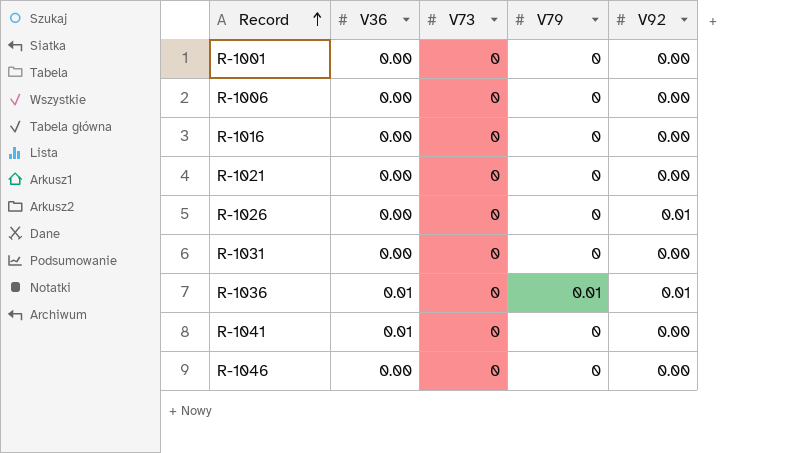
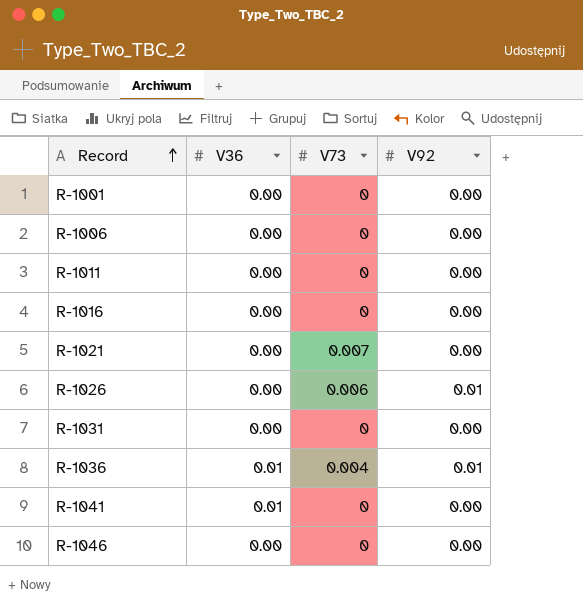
column V79 | position: 4 -> none
row R-1011: none -> 0.00 | 0 | 0.00
R-1021 | V73: 0 -> 0.007
R-1026 | V73: 0 -> 0.006
R-1036 | V73: 0 -> 0.004

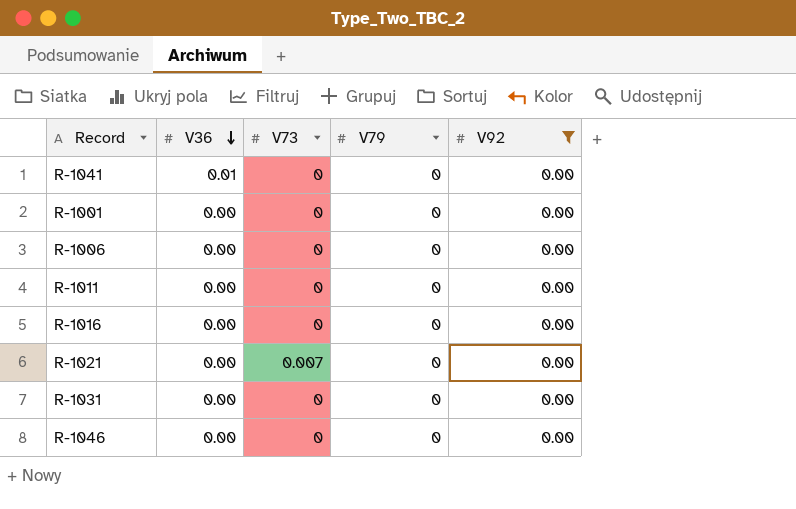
filter: none -> V92 = 0.00
row order: Record ascending -> V36 descending
column V79 | position: none -> 4

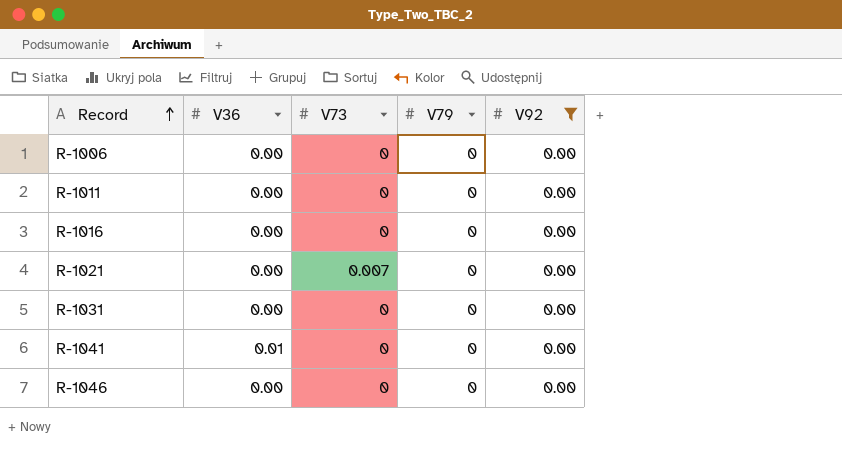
row order: V36 descending -> Record ascending
row R-1001: 0.00 | 0 | 0 | 0.00 -> none

